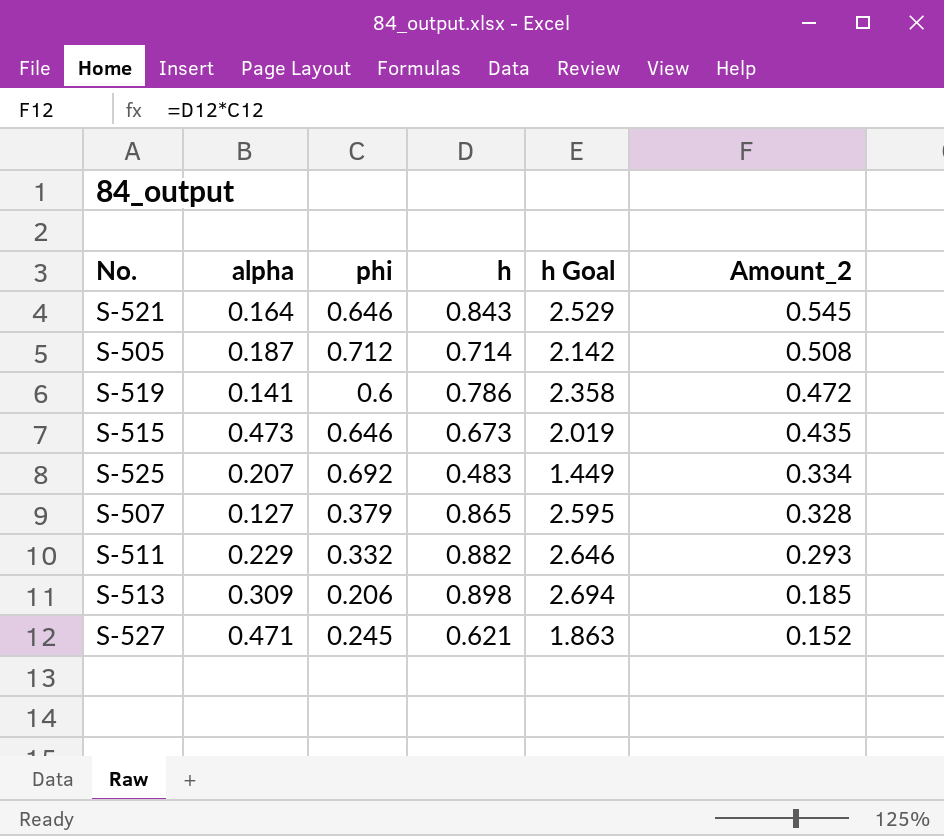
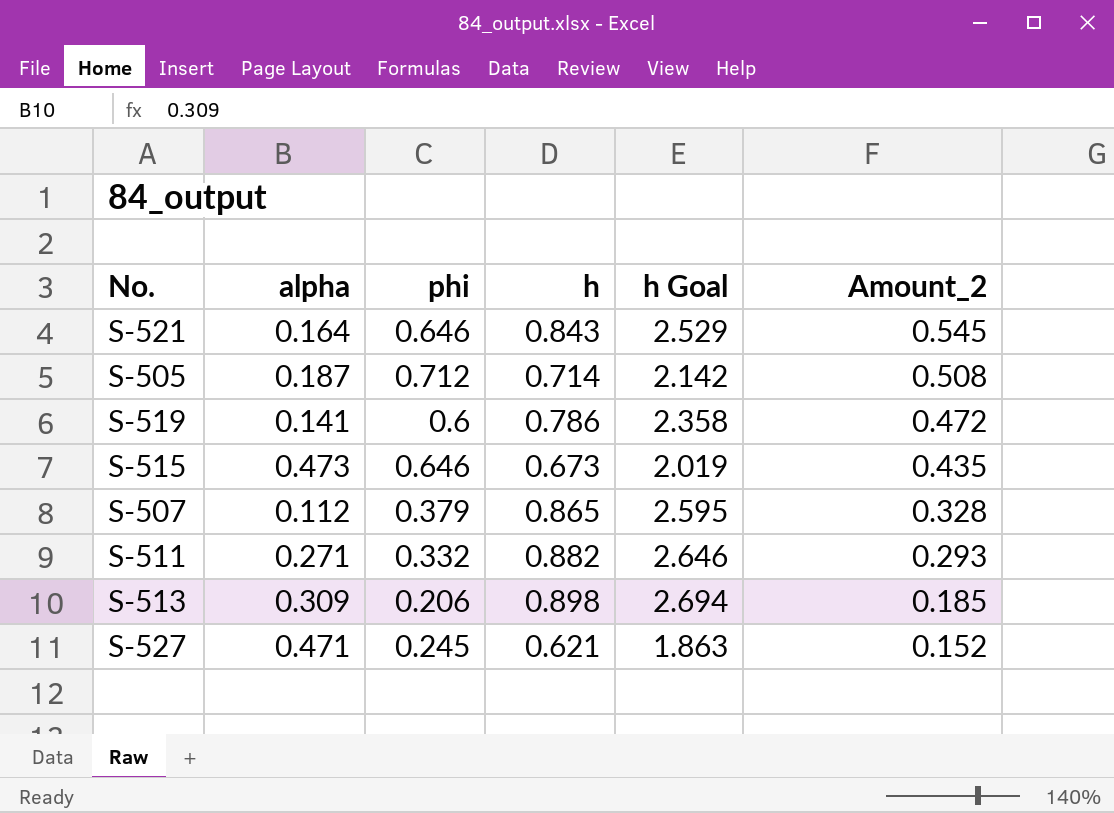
row S-525: 0.207 | 0.692 | 0.483 | 1.449 | 0.334 -> none
S-507 | alpha: 0.127 -> 0.112
S-511 | alpha: 0.229 -> 0.271

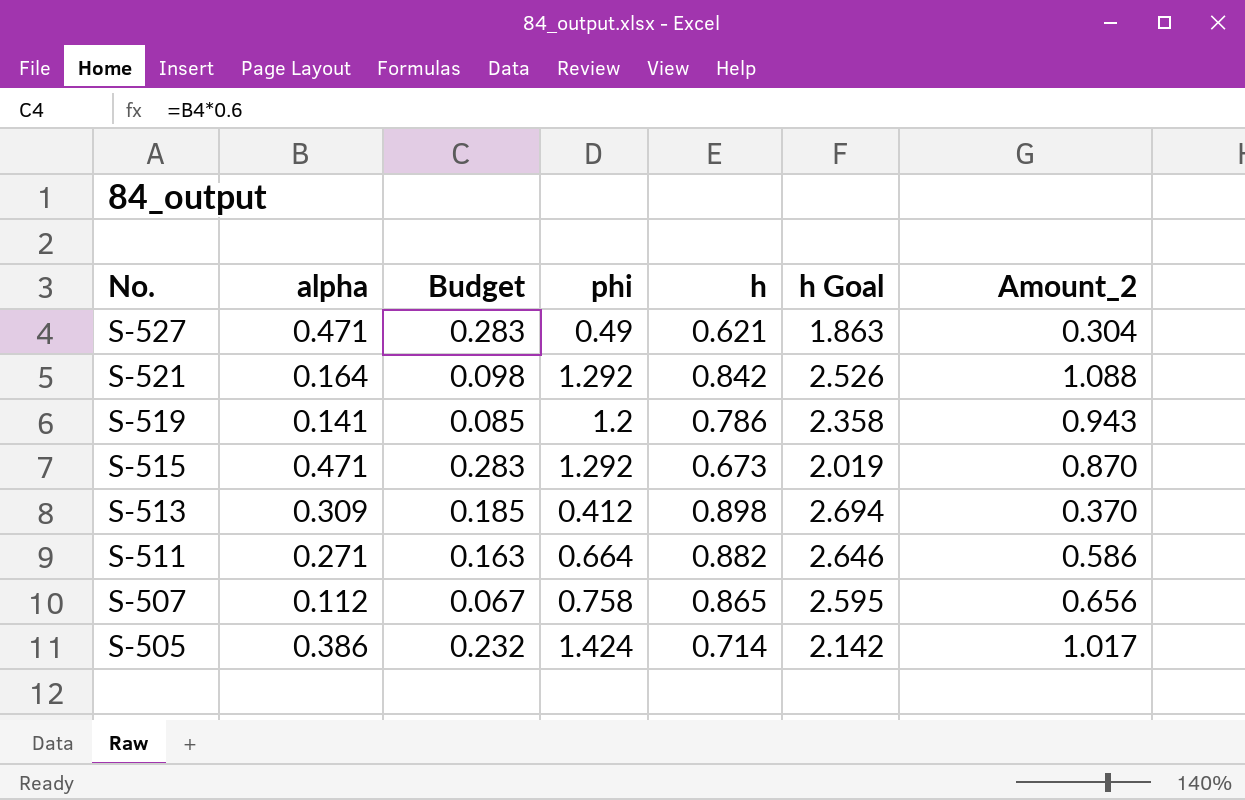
row order: Amount_2 descending -> No. descending
column Budget | formula: none -> [alpha] * 0.6
S-527 | phi: 0.245 -> 0.49
S-527 | Amount_2: 0.152 -> 0.304
S-521 | phi: 0.646 -> 1.292
S-521 | h: 0.843 -> 0.842
S-521 | h Goal: 2.529 -> 2.526
S-521 | Amount_2: 0.545 -> 1.088
S-519 | phi: 0.6 -> 1.2
S-519 | Amount_2: 0.472 -> 0.943
S-515 | alpha: 0.473 -> 0.471
S-515 | phi: 0.646 -> 1.292
S-515 | Amount_2: 0.435 -> 0.870
S-513 | phi: 0.206 -> 0.412
S-513 | Amount_2: 0.185 -> 0.370
S-511 | phi: 0.332 -> 0.664
S-511 | Amount_2: 0.293 -> 0.586
S-507 | phi: 0.379 -> 0.758
S-507 | Amount_2: 0.328 -> 0.656
S-505 | alpha: 0.187 -> 0.386
S-505 | phi: 0.712 -> 1.424
S-505 | Amount_2: 0.508 -> 1.017

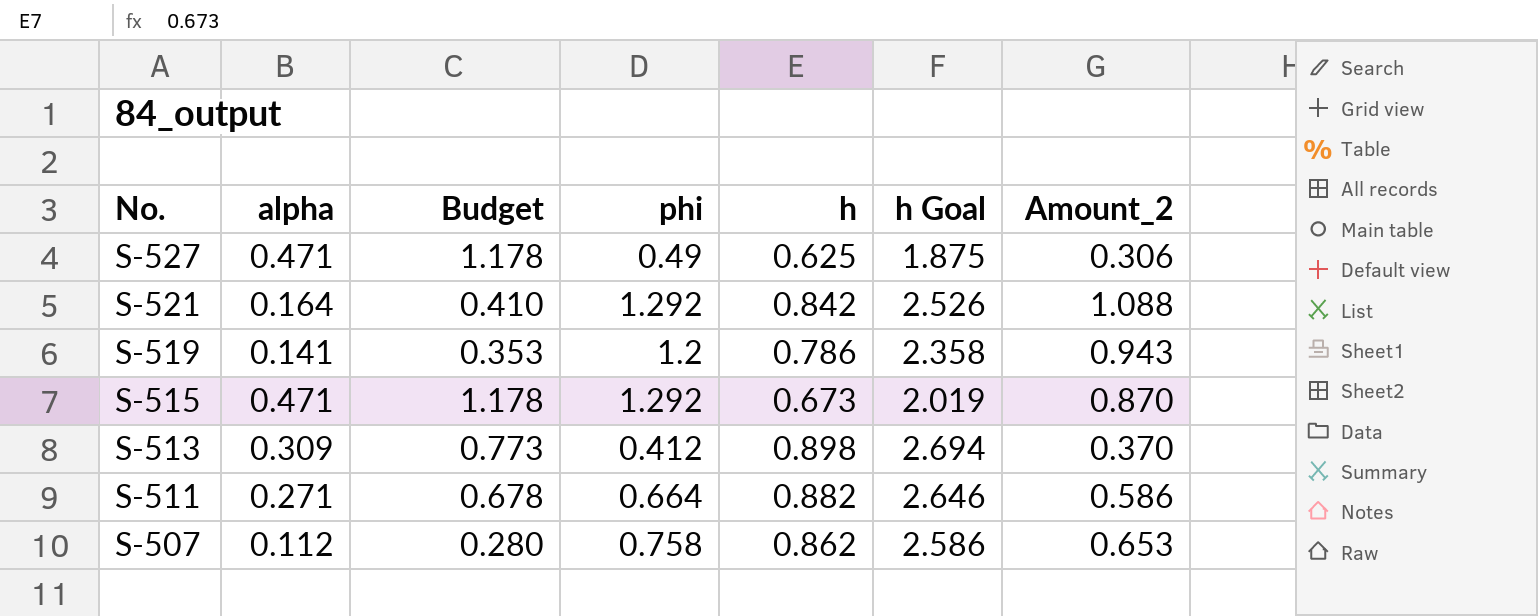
column Budget | formula: [alpha] * 0.6 -> [alpha] * 2.5
row S-505: 0.386 | 0.232 | 1.424 | 0.714 | 2.142 | 1.017 -> none
S-527 | h: 0.621 -> 0.625
S-527 | h Goal: 1.863 -> 1.875
S-527 | Amount_2: 0.304 -> 0.306
S-507 | h: 0.865 -> 0.862
S-507 | h Goal: 2.595 -> 2.586
S-507 | Amount_2: 0.656 -> 0.653

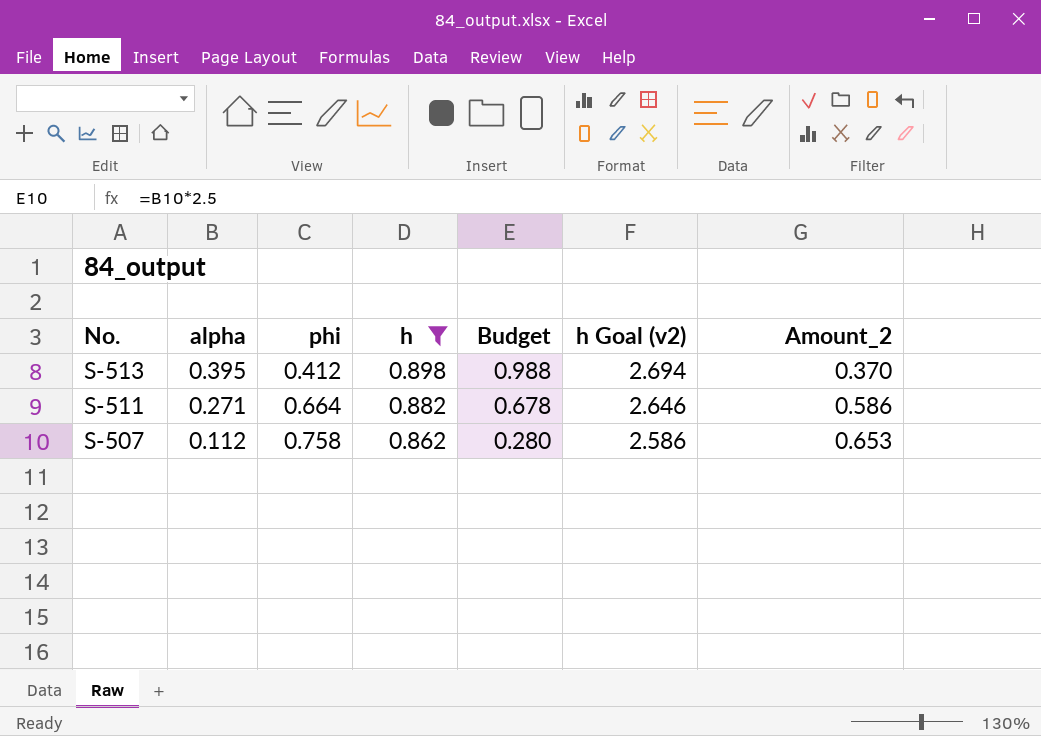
filter: none -> h >= 0.862
column Budget | position: 3 -> 5
column name: h Goal -> h Goal (v2)
S-513 | alpha: 0.309 -> 0.395
S-513 | Budget: 0.773 -> 0.988

